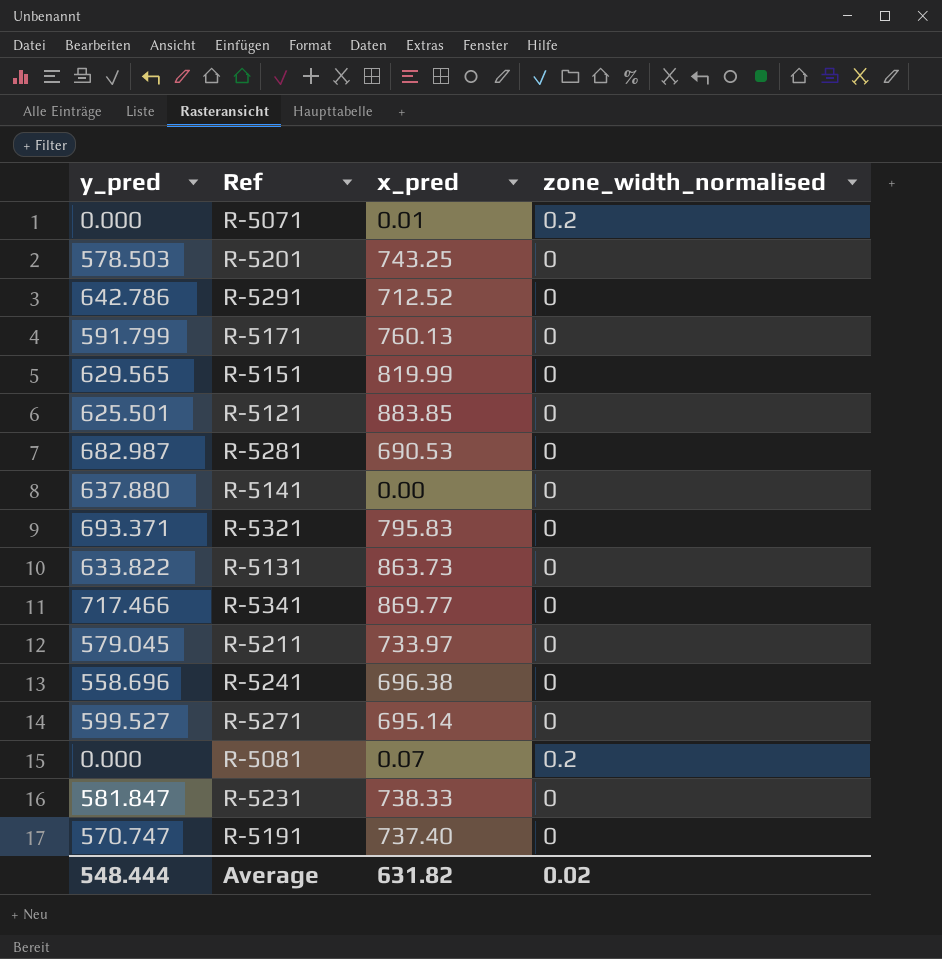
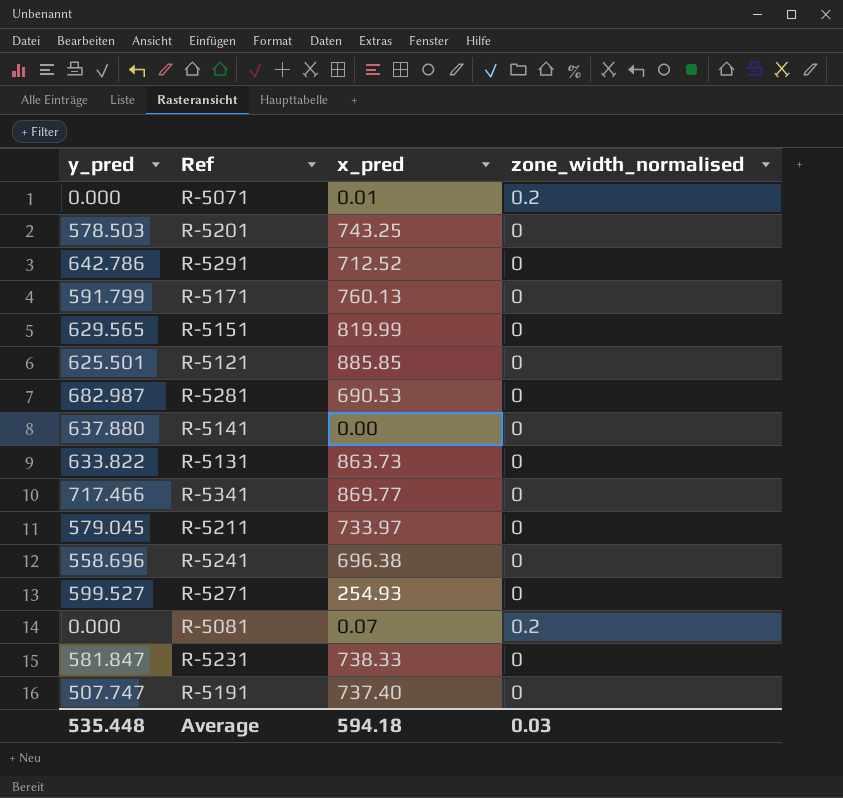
row R-5321: 693.371 | 795.83 | 0 -> none
R-5121 | x_pred: 883.85 -> 885.85
R-5271 | x_pred: 695.14 -> 254.93
R-5191 | y_pred: 570.747 -> 507.747
Average | y_pred: 548.444 -> 535.448
Average | x_pred: 631.82 -> 594.18
Average | zone_width_normalised: 0.02 -> 0.03

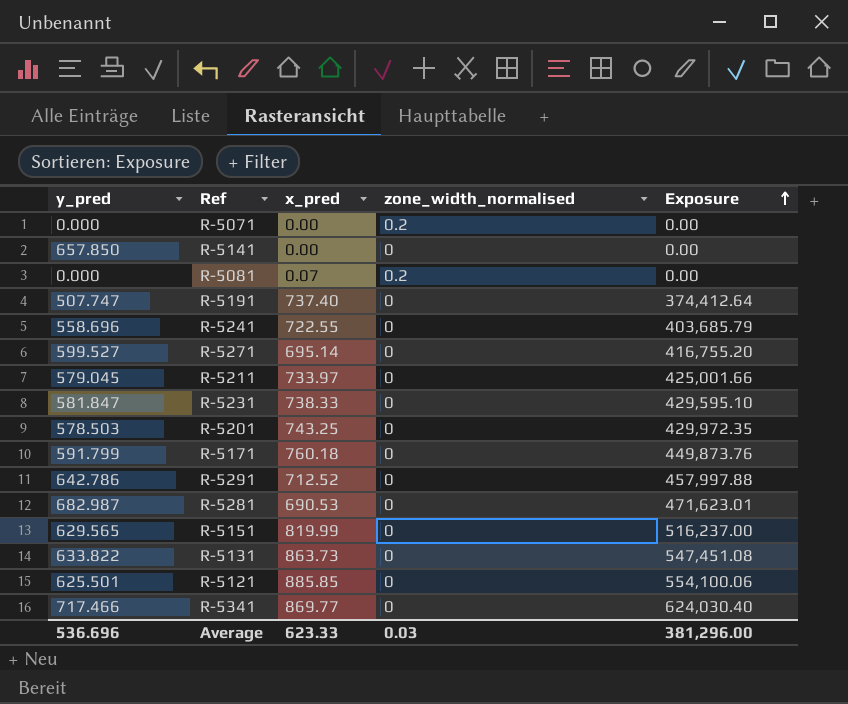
row order: none -> Exposure ascending
column Exposure | formula: none -> [y_pred] * [x_pred]
R-5071 | x_pred: 0.01 -> 0.00
R-5141 | y_pred: 637.880 -> 657.850
R-5241 | x_pred: 696.38 -> 722.55
R-5271 | x_pred: 254.93 -> 695.14
R-5171 | x_pred: 760.13 -> 760.18
Average | y_pred: 535.448 -> 536.696
Average | x_pred: 594.18 -> 623.33

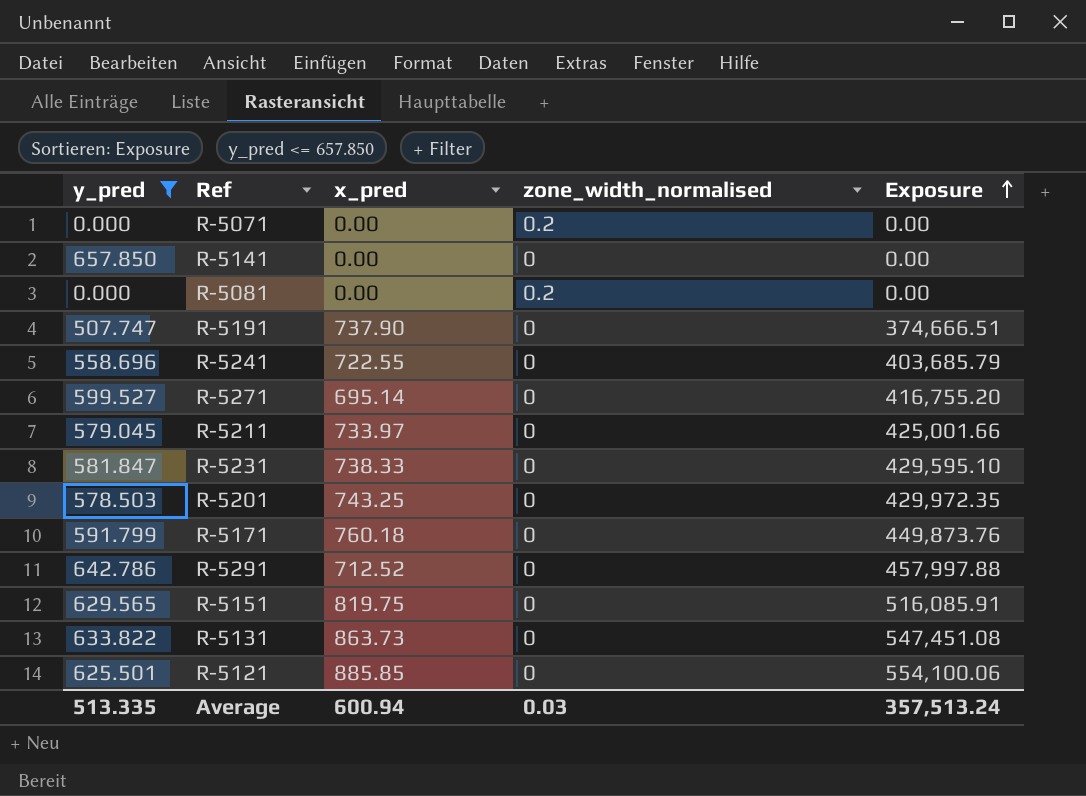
filter: none -> y_pred <= 657.850
R-5081 | x_pred: 0.07 -> 0.00
R-5191 | x_pred: 737.40 -> 737.90
R-5191 | Exposure: 374,412.64 -> 374,666.51
R-5151 | x_pred: 819.99 -> 819.75
R-5151 | Exposure: 516,237.00 -> 516,085.91
Average | y_pred: 536.696 -> 513.335
Average | x_pred: 623.33 -> 600.94
Average | Exposure: 381,296.00 -> 357,513.24

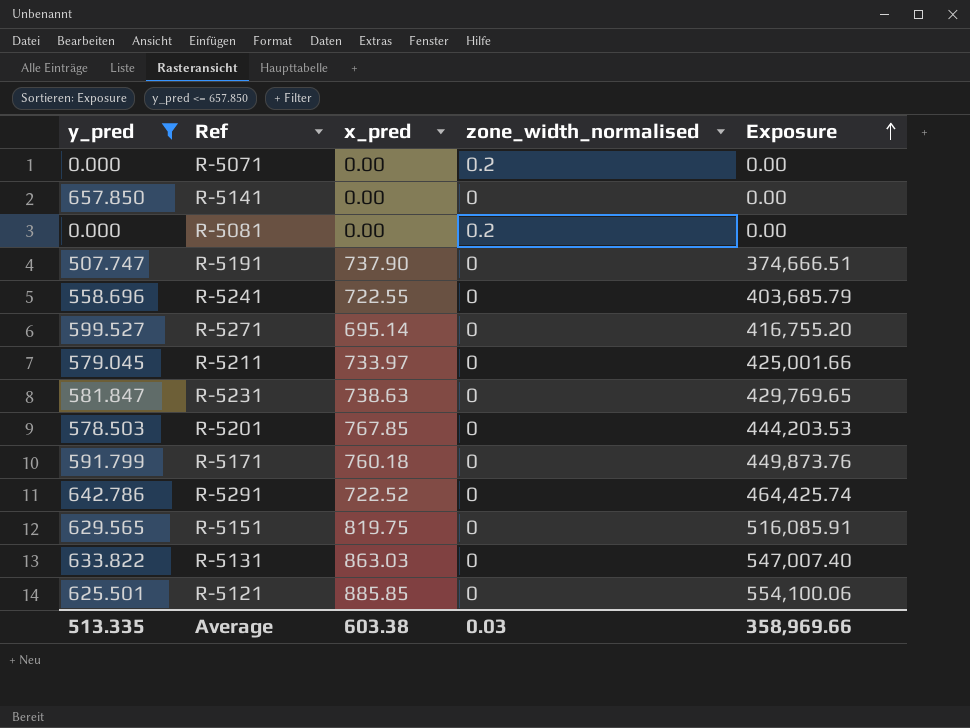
R-5231 | x_pred: 738.33 -> 738.63
R-5231 | Exposure: 429,595.10 -> 429,769.65
R-5201 | x_pred: 743.25 -> 767.85
R-5201 | Exposure: 429,972.35 -> 444,203.53
R-5291 | x_pred: 712.52 -> 722.52
R-5291 | Exposure: 457,997.88 -> 464,425.74
R-5131 | x_pred: 863.73 -> 863.03
R-5131 | Exposure: 547,451.08 -> 547,007.40
Average | x_pred: 600.94 -> 603.38
Average | Exposure: 357,513.24 -> 358,969.66

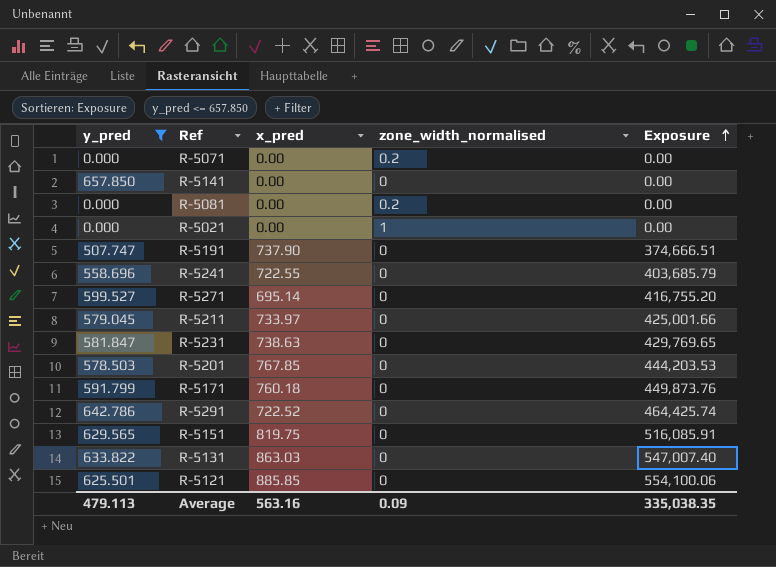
row R-5021: none -> 0.000 | 0.00 | 1 | 0.00
Average | y_pred: 513.335 -> 479.113
Average | x_pred: 603.38 -> 563.16
Average | zone_width_normalised: 0.03 -> 0.09
Average | Exposure: 358,969.66 -> 335,038.35

